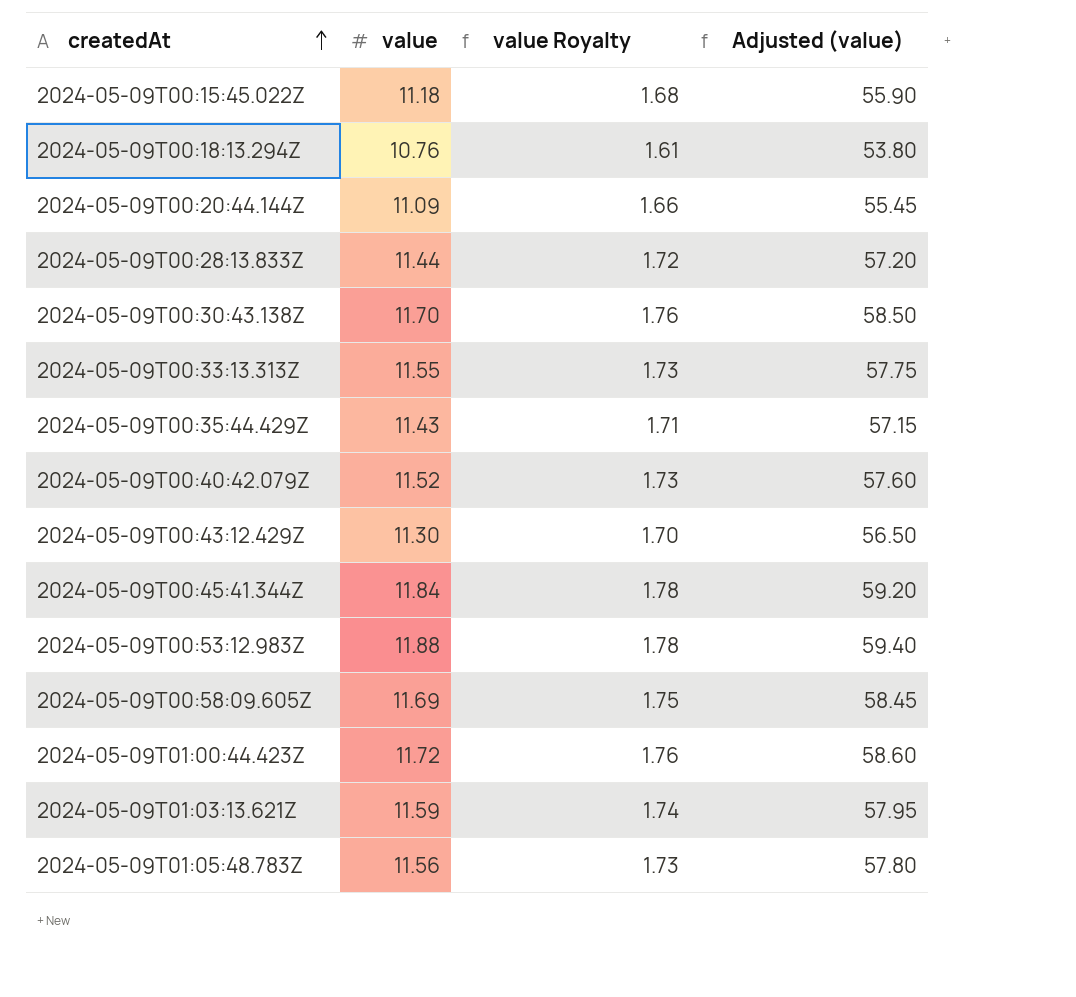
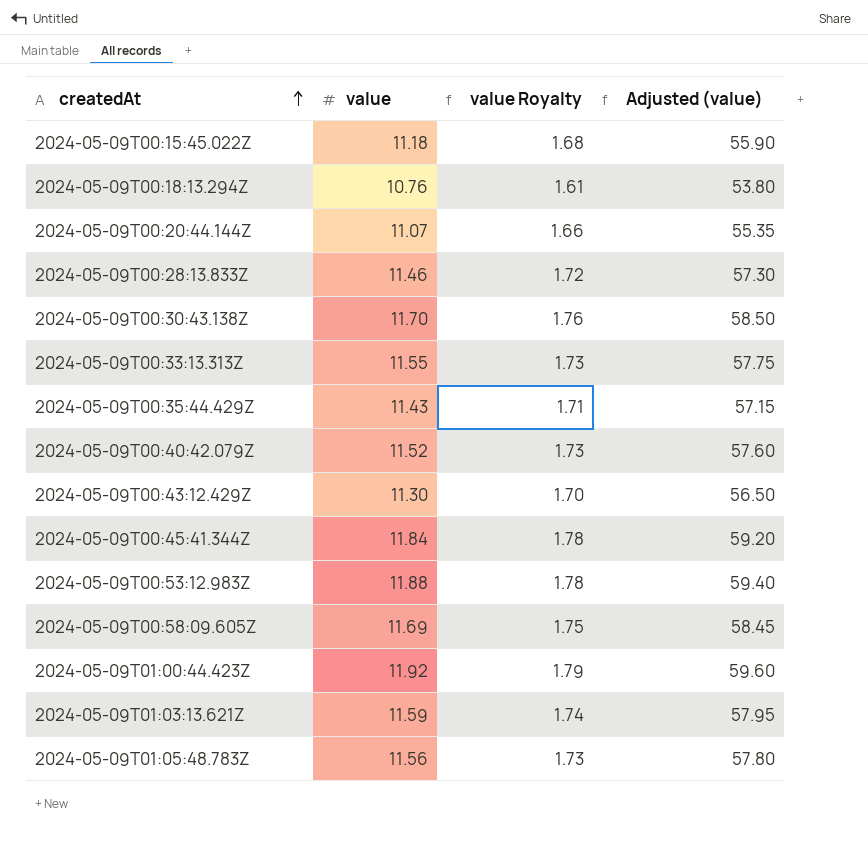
2024-05-09T00:20:44.144Z | value: 11.09 -> 11.07
2024-05-09T00:20:44.144Z | Adjusted (value): 55.45 -> 55.35
2024-05-09T00:28:13.833Z | value: 11.44 -> 11.46
2024-05-09T00:28:13.833Z | Adjusted (value): 57.20 -> 57.30
2024-05-09T01:00:44.423Z | value: 11.72 -> 11.92
2024-05-09T01:00:44.423Z | value Royalty: 1.76 -> 1.79
2024-05-09T01:00:44.423Z | Adjusted (value): 58.60 -> 59.60

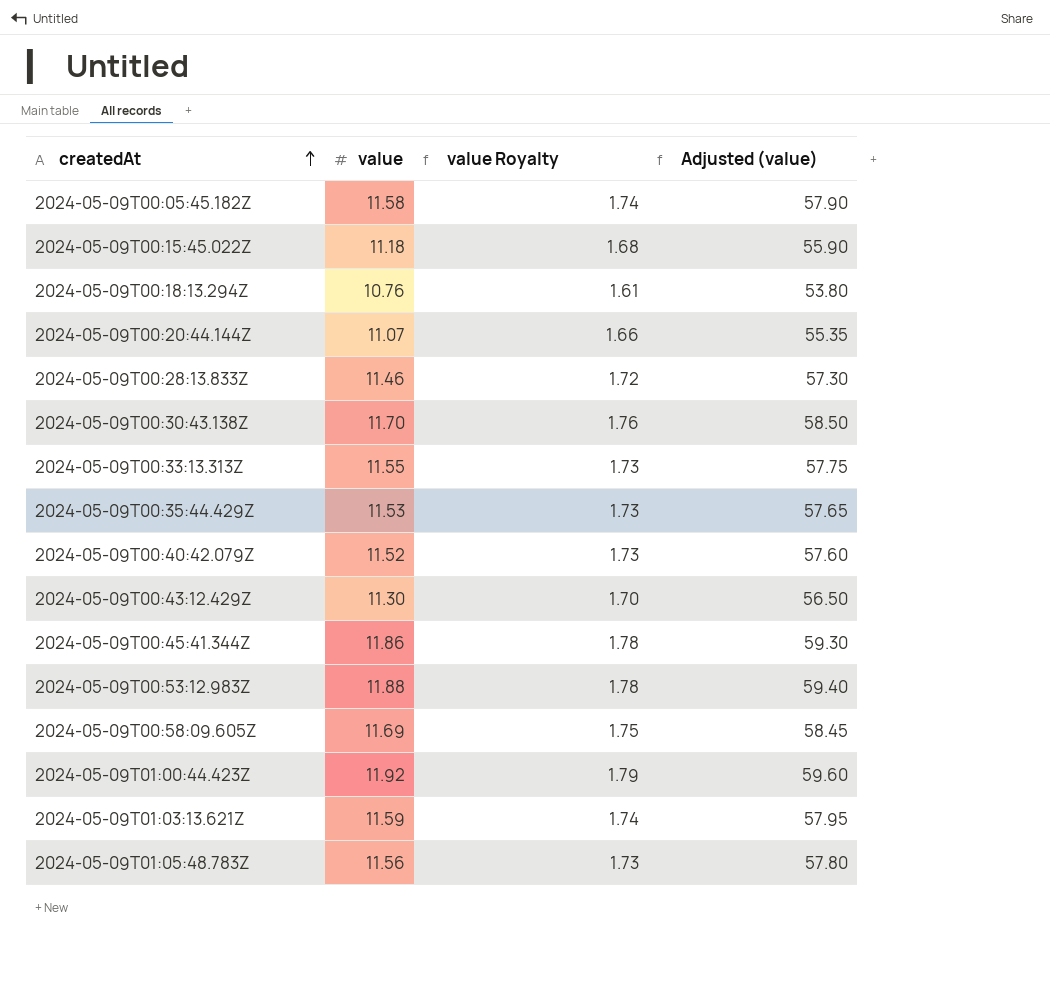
row 2024-05-09T00:05:45.182Z: none -> 11.58 | 1.74 | 57.90
2024-05-09T00:35:44.429Z | value: 11.43 -> 11.53
2024-05-09T00:35:44.429Z | value Royalty: 1.71 -> 1.73
2024-05-09T00:35:44.429Z | Adjusted (value): 57.15 -> 57.65
2024-05-09T00:45:41.344Z | value: 11.84 -> 11.86
2024-05-09T00:45:41.344Z | Adjusted (value): 59.20 -> 59.30

